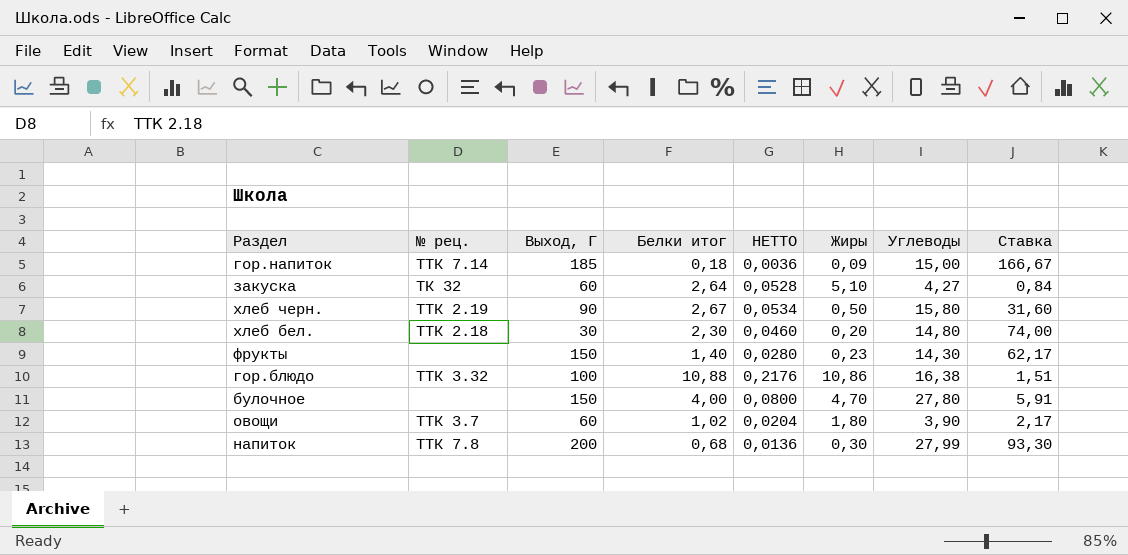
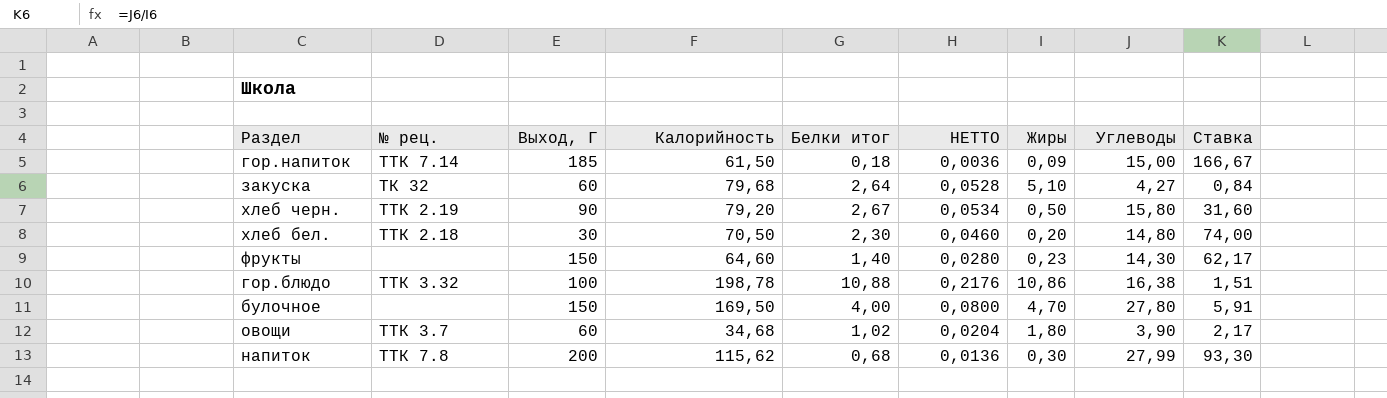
column Калорийность | position: none -> 4

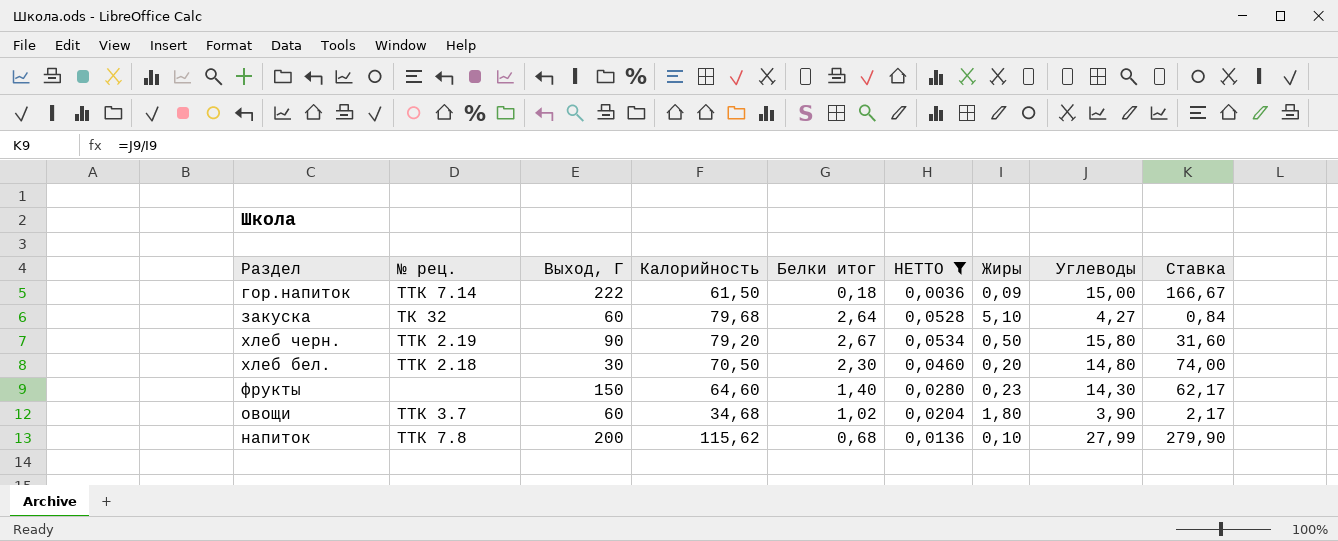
filter: none -> НЕТТО <= 0,0534
гор.напиток | Выход, Г: 185 -> 222
напиток | Жиры: 0,30 -> 0,10
напиток | Ставка: 93,30 -> 279,90

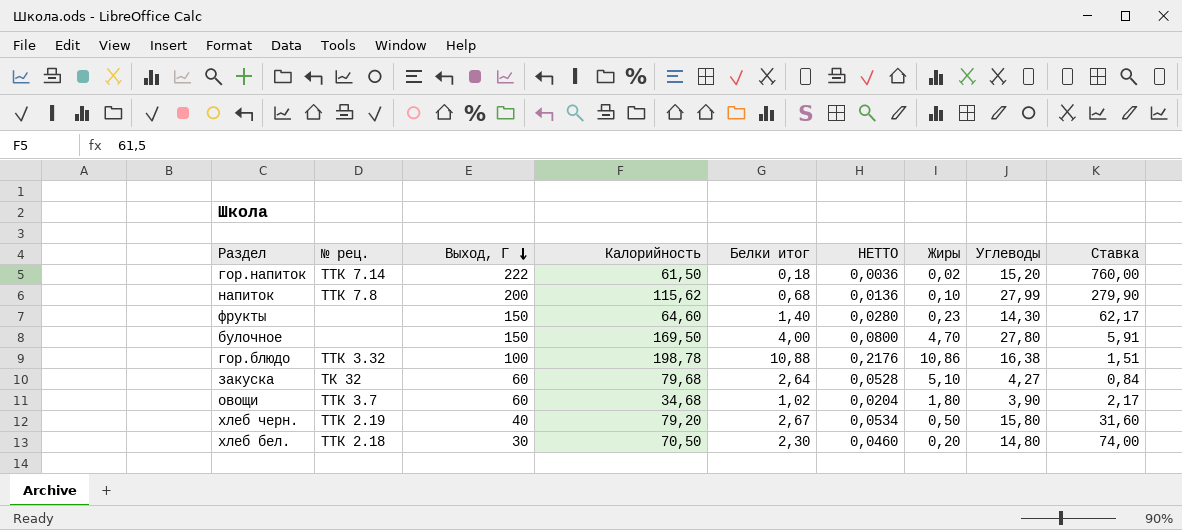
filter: НЕТТО <= 0,0534 -> none
row order: none -> Выход, Г descending
гор.напиток | Жиры: 0,09 -> 0,02
гор.напиток | Углеводы: 15,00 -> 15,20
гор.напиток | Ставка: 166,67 -> 760,00
хлеб черн. | Выход, Г: 90 -> 40

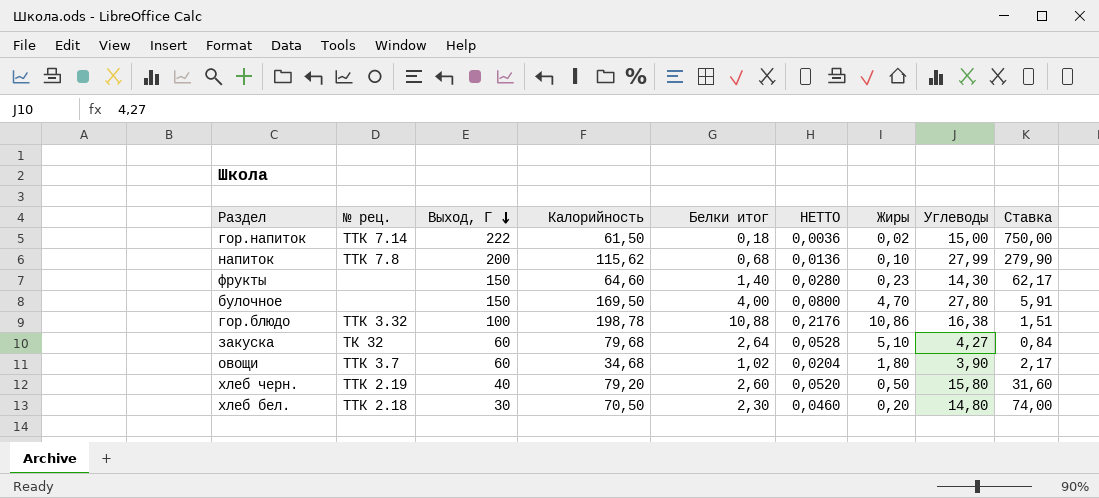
гор.напиток | Углеводы: 15,20 -> 15,00
гор.напиток | Ставка: 760,00 -> 750,00
хлеб черн. | Белки итог: 2,67 -> 2,60
хлеб черн. | НЕТТО: 0,0534 -> 0,0520

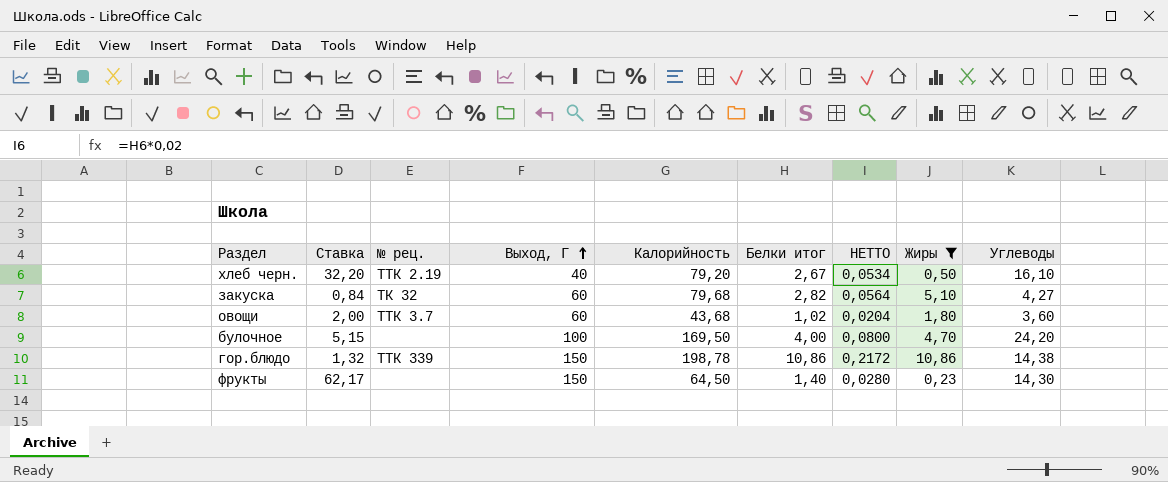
filter: none -> Жиры >= 0,23
row order: Выход, Г descending -> Выход, Г ascending
column Ставка | position: 9 -> 2
хлеб черн. | Ставка: 31,60 -> 32,20
хлеб черн. | Белки итог: 2,60 -> 2,67
хлеб черн. | НЕТТО: 0,0520 -> 0,0534
хлеб черн. | Углеводы: 15,80 -> 16,10
закуска | Белки итог: 2,64 -> 2,82
закуска | НЕТТО: 0,0528 -> 0,0564
овощи | Ставка: 2,17 -> 2,00
овощи | Калорийность: 34,68 -> 43,68
овощи | Углеводы: 3,90 -> 3,60
булочное | Ставка: 5,91 -> 5,15
булочное | Выход, Г: 150 -> 100
булочное | Углеводы: 27,80 -> 24,20
гор.блюдо | Ставка: 1,51 -> 1,32
гор.блюдо | № рец.: ТТК 3.32 -> ТТК 339
гор.блюдо | Выход, Г: 100 -> 150
гор.блюдо | Белки итог: 10,88 -> 10,86
гор.блюдо | НЕТТО: 0,2176 -> 0,2172
гор.блюдо | Углеводы: 16,38 -> 14,38
фрукты | Калорийность: 64,60 -> 64,50

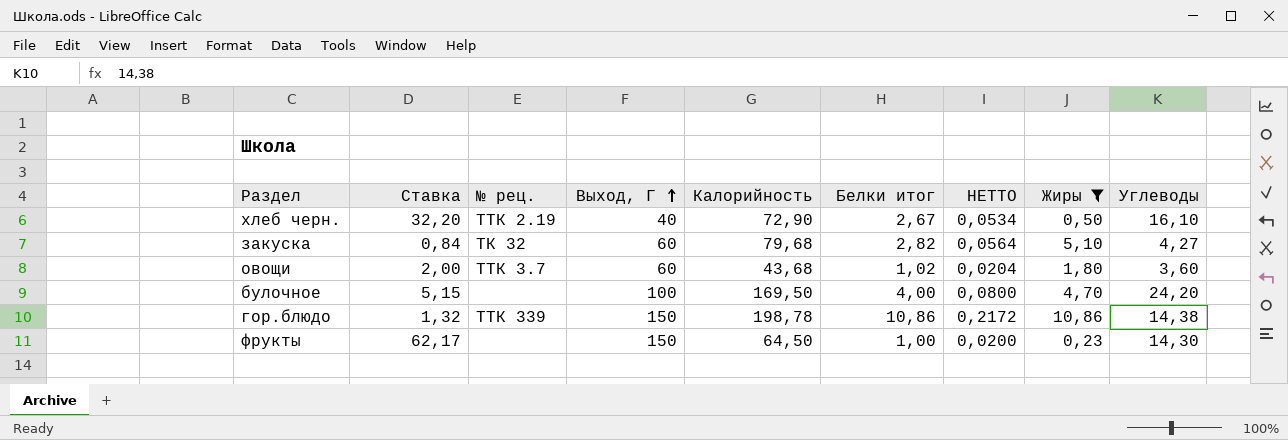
хлеб черн. | Калорийность: 79,20 -> 72,90
фрукты | Белки итог: 1,40 -> 1,00
фрукты | НЕТТО: 0,0280 -> 0,0200

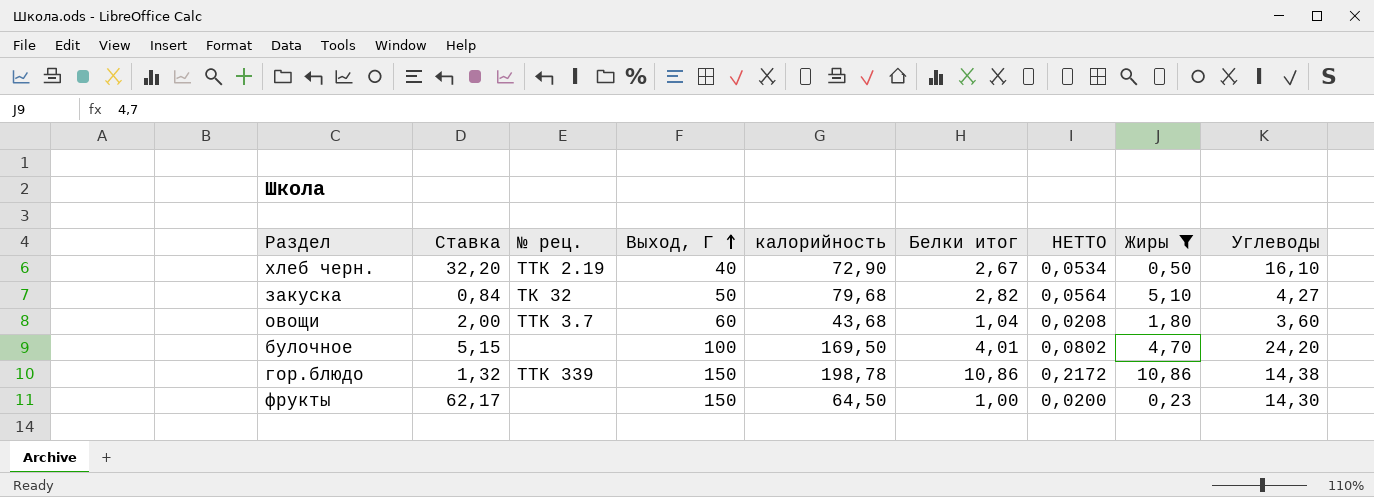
column name: Калорийность -> калорийность
закуска | Выход, Г: 60 -> 50
овощи | Белки итог: 1,02 -> 1,04
овощи | НЕТТО: 0,0204 -> 0,0208
булочное | Белки итог: 4,00 -> 4,01
булочное | НЕТТО: 0,0800 -> 0,0802

